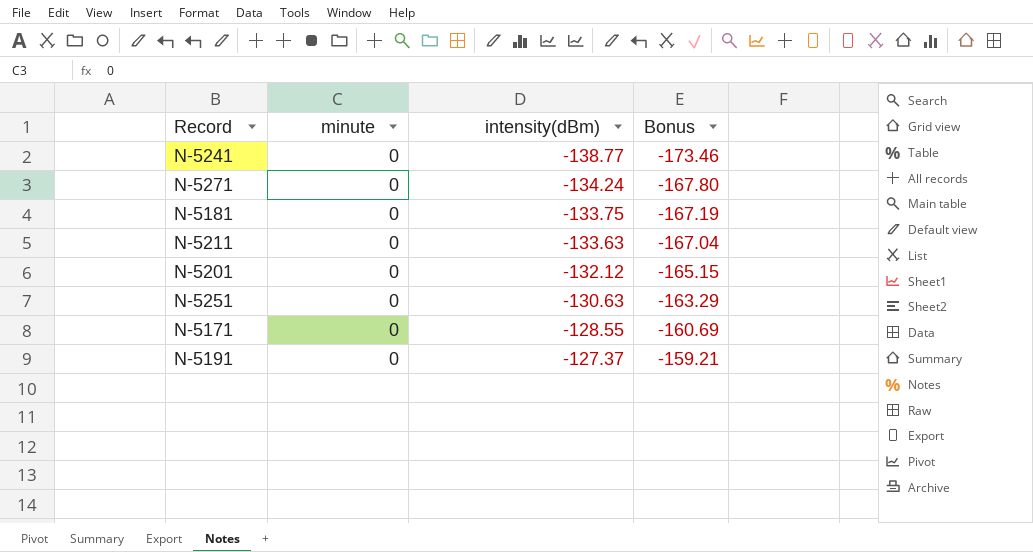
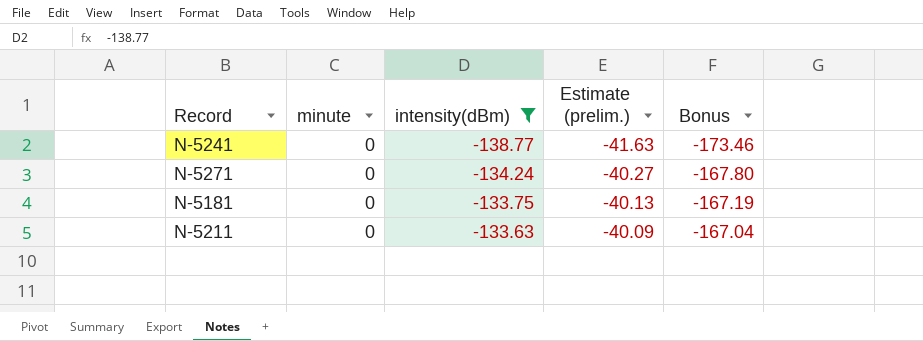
filter: none -> intensity(dBm) <= -133.63
column Estimate (prelim.) | formula: none -> [intensity(dBm)] * 0.3

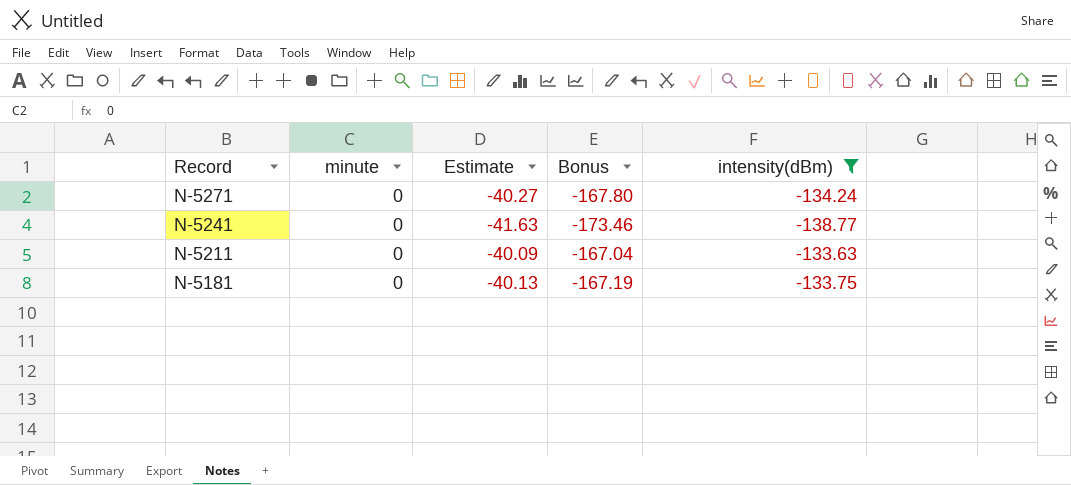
row order: intensity(dBm) ascending -> Record descending
column name: Estimate (prelim.) -> Estimate
column intensity(dBm) | position: 3 -> 5

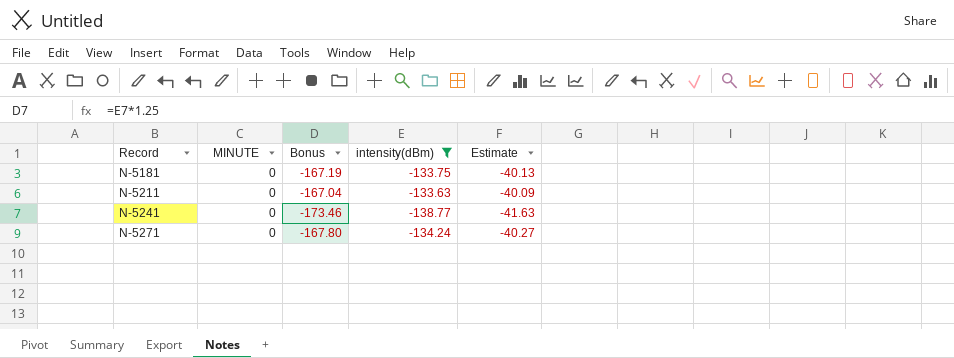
row order: Record descending -> Record ascending
column name: minute -> MINUTE
column Estimate | position: 3 -> 5

